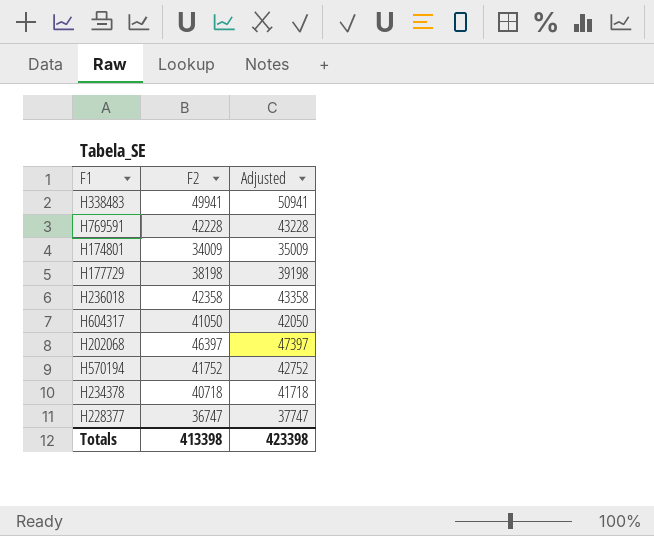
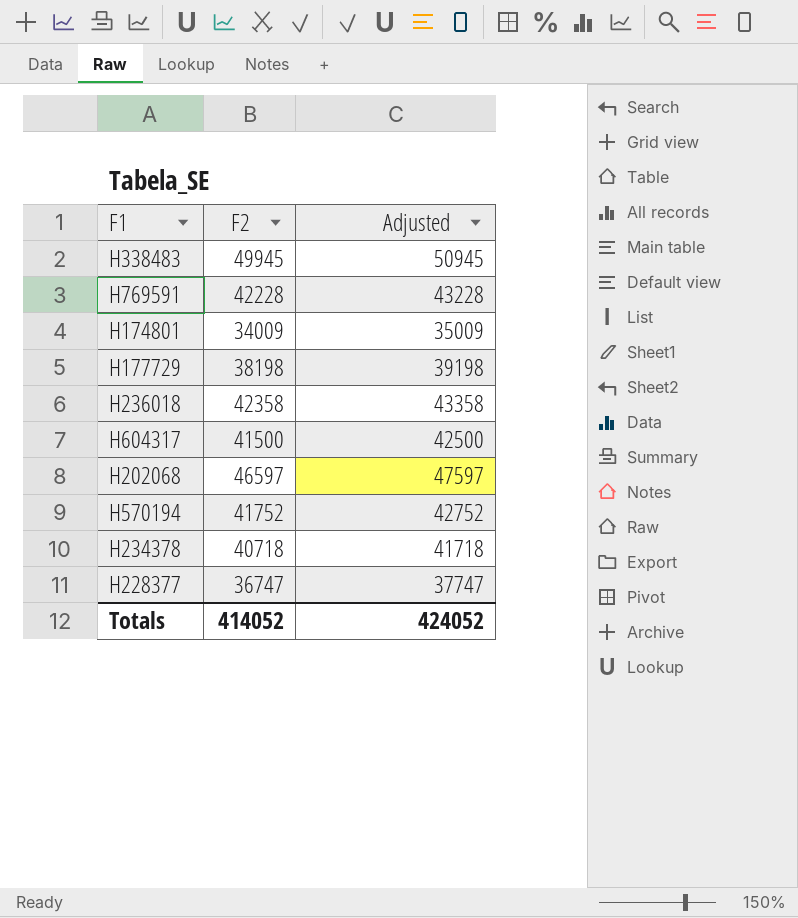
H338483 | F2: 49941 -> 49945
H338483 | Adjusted: 50941 -> 50945
H604317 | F2: 41050 -> 41500
H604317 | Adjusted: 42050 -> 42500
H202068 | F2: 46397 -> 46597
H202068 | Adjusted: 47397 -> 47597
Totals | F2: 413398 -> 414052
Totals | Adjusted: 423398 -> 424052

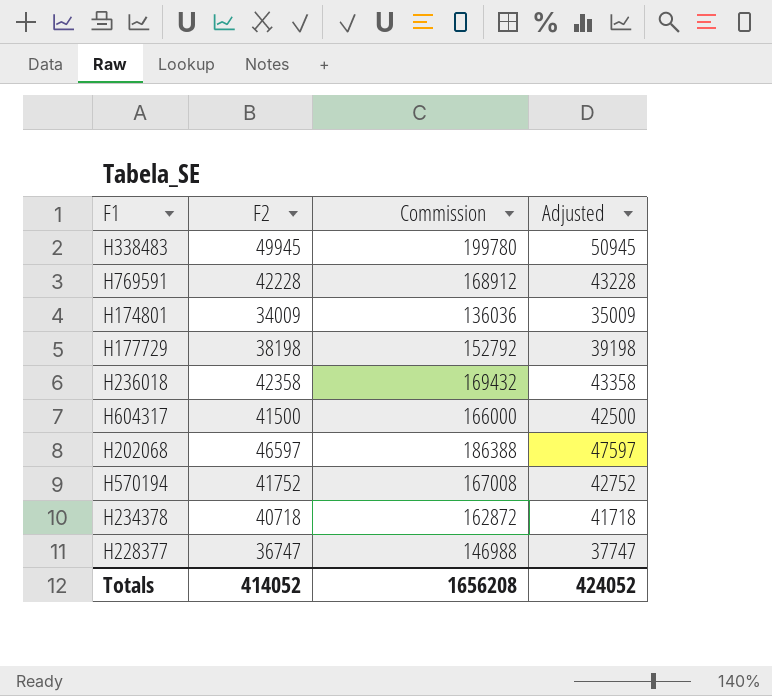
column Commission | formula: none -> [F2] * 4

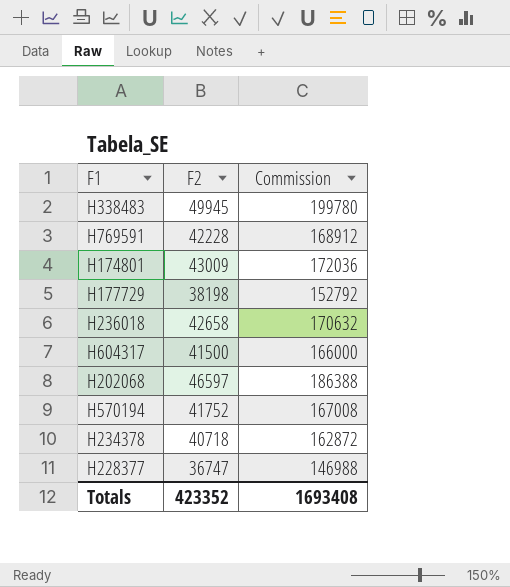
column Adjusted | formula: [F2] + 1000 -> none
H174801 | F2: 34009 -> 43009
H174801 | Commission: 136036 -> 172036
H236018 | F2: 42358 -> 42658
H236018 | Commission: 169432 -> 170632
Totals | F2: 414052 -> 423352
Totals | Commission: 1656208 -> 1693408

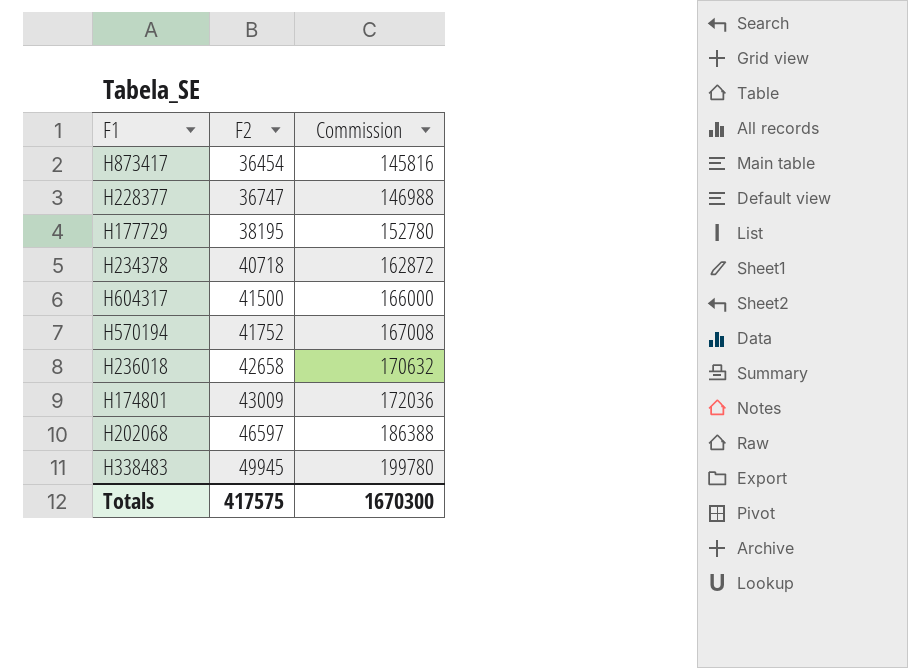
row order: none -> F2 ascending
row H769591: 42228 | 168912 -> none
row H873417: none -> 36454 | 145816
H177729 | F2: 38198 -> 38195
H177729 | Commission: 152792 -> 152780
Totals | F2: 423352 -> 417575
Totals | Commission: 1693408 -> 1670300

